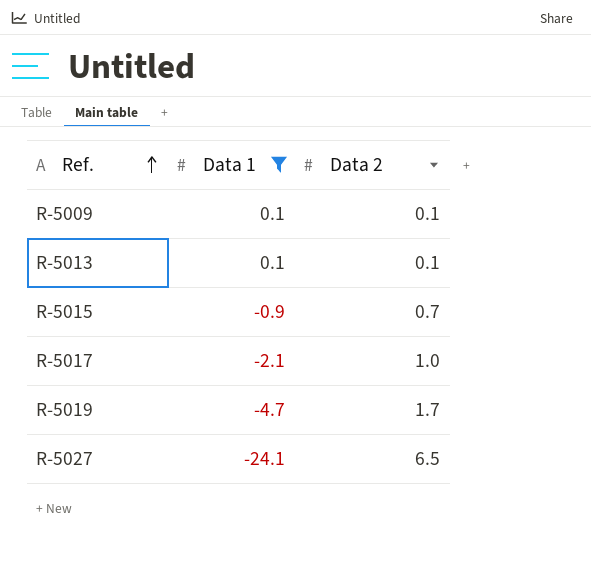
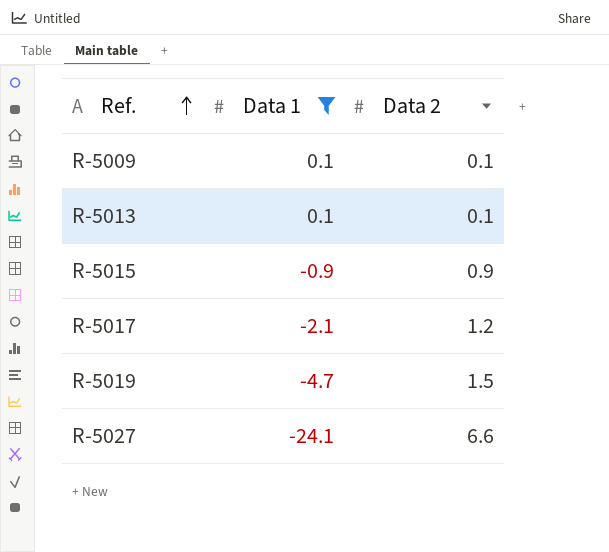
R-5015 | Data 2: 0.7 -> 0.9
R-5017 | Data 2: 1.0 -> 1.2
R-5019 | Data 2: 1.7 -> 1.5
R-5027 | Data 2: 6.5 -> 6.6

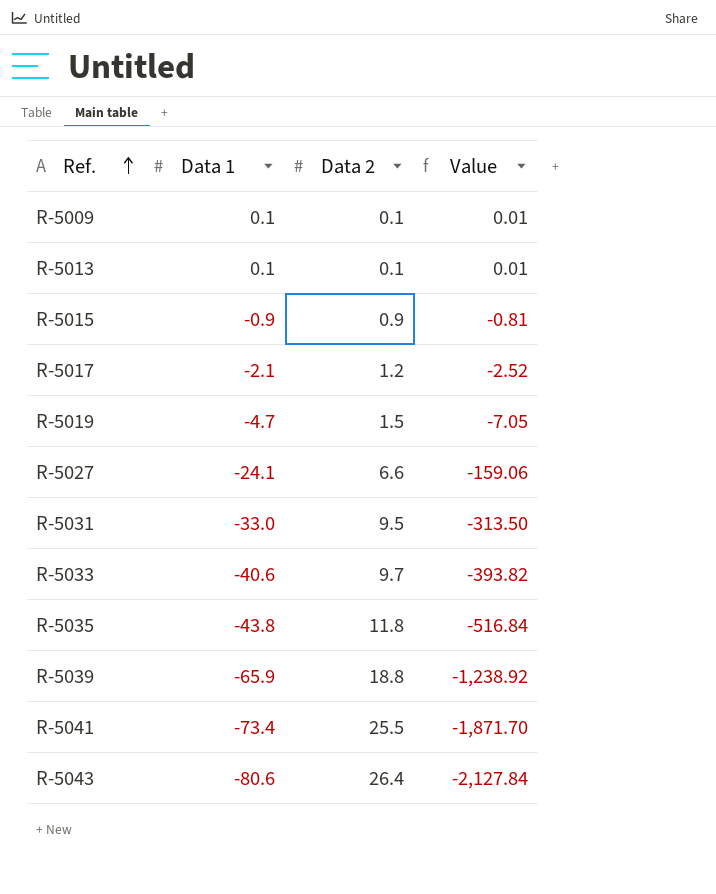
filter: Data 1 >= -24.1 -> none
column Value | formula: none -> [Data 1] * [Data 2]

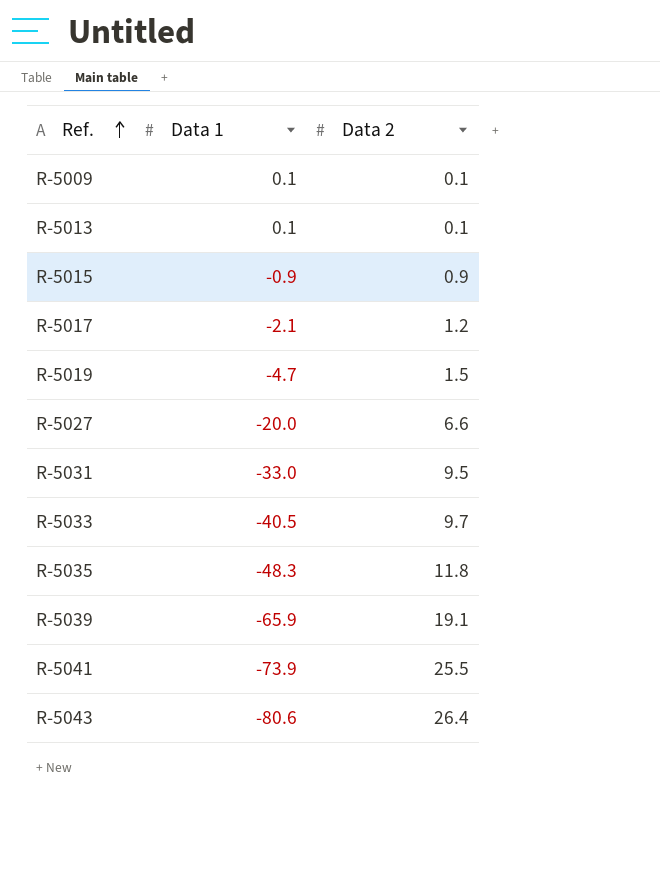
column Value | formula: [Data 1] * [Data 2] -> none
R-5027 | Data 1: -24.1 -> -20.0
R-5033 | Data 1: -40.6 -> -40.5
R-5035 | Data 1: -43.8 -> -48.3
R-5039 | Data 2: 18.8 -> 19.1
R-5041 | Data 1: -73.4 -> -73.9

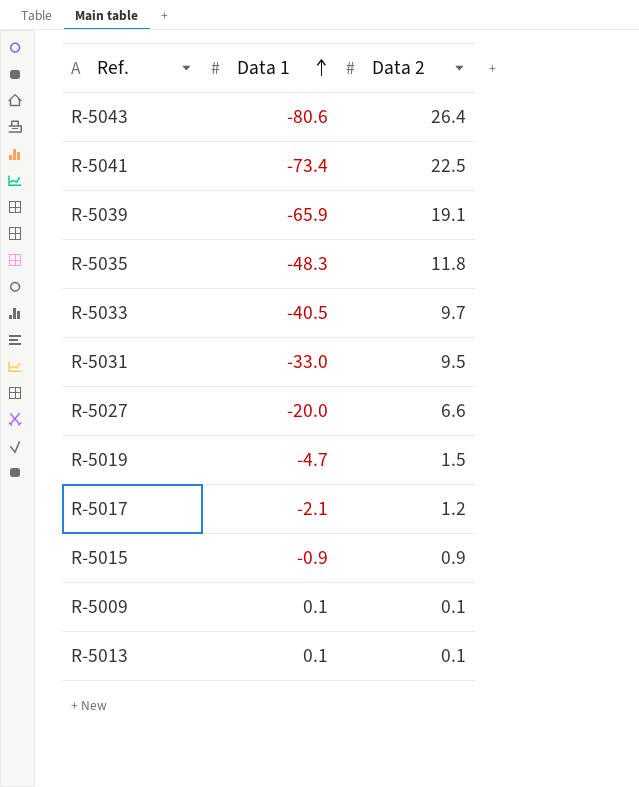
row order: Ref. ascending -> Data 1 ascending
R-5041 | Data 1: -73.9 -> -73.4
R-5041 | Data 2: 25.5 -> 22.5

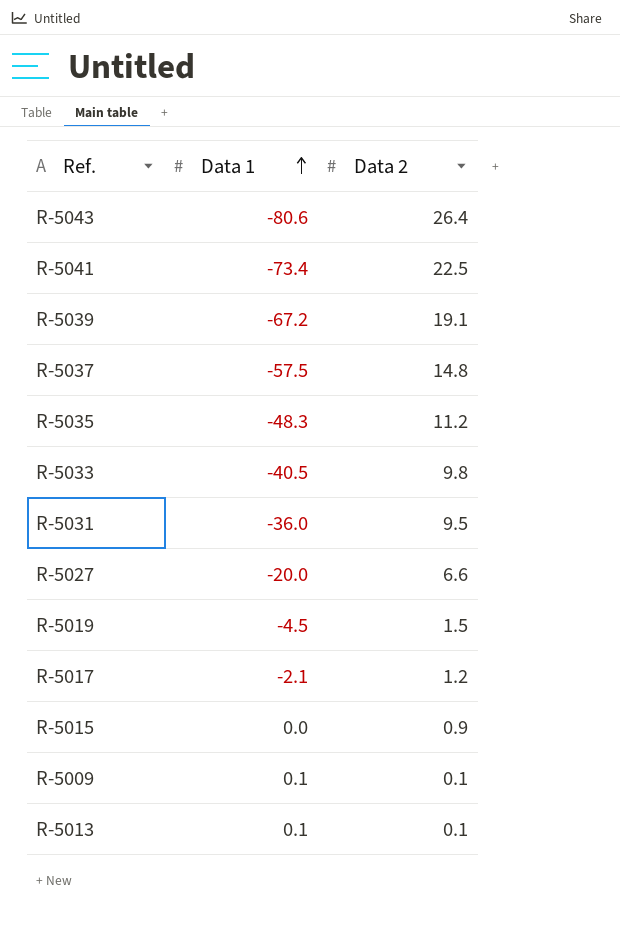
R-5039 | Data 1: -65.9 -> -67.2
row R-5037: none -> -57.5 | 14.8
R-5035 | Data 2: 11.8 -> 11.2
R-5033 | Data 2: 9.7 -> 9.8
R-5031 | Data 1: -33.0 -> -36.0
R-5019 | Data 1: -4.7 -> -4.5
R-5015 | Data 1: -0.9 -> 0.0

